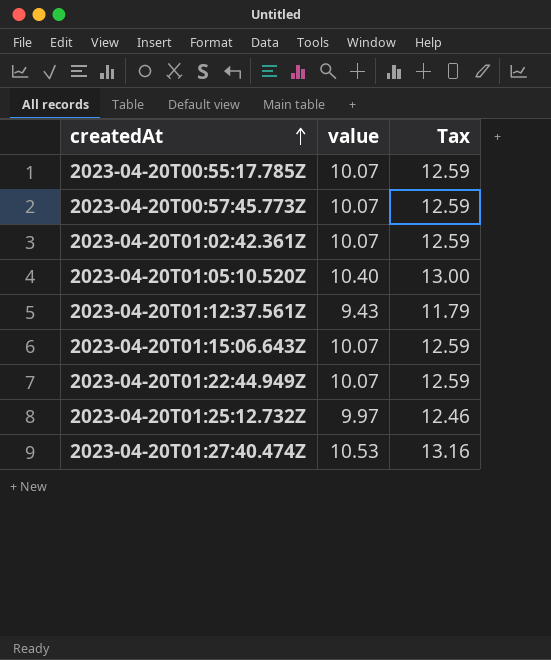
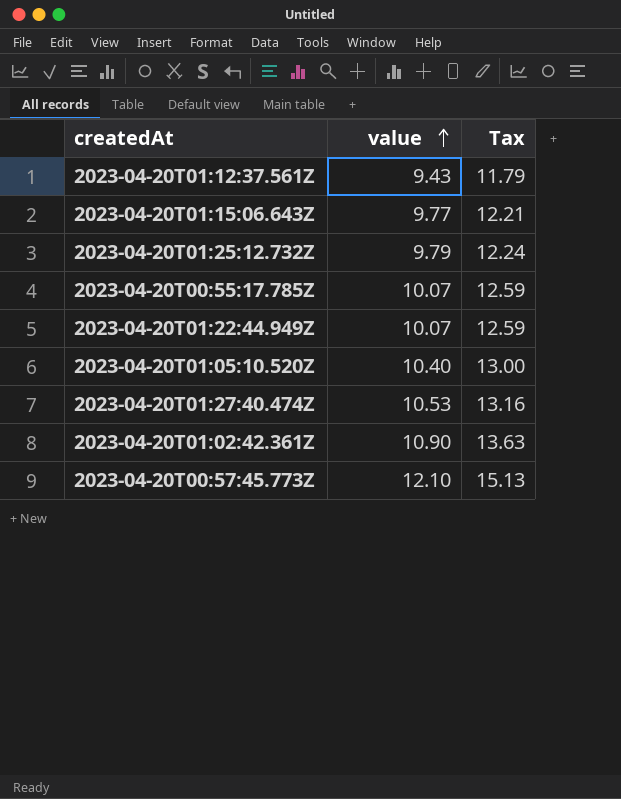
row order: createdAt ascending -> value ascending
2023-04-20T01:15:06.643Z | value: 10.07 -> 9.77
2023-04-20T01:15:06.643Z | Tax: 12.59 -> 12.21
2023-04-20T01:25:12.732Z | value: 9.97 -> 9.79
2023-04-20T01:25:12.732Z | Tax: 12.46 -> 12.24
2023-04-20T01:02:42.361Z | value: 10.07 -> 10.90
2023-04-20T01:02:42.361Z | Tax: 12.59 -> 13.63
2023-04-20T00:57:45.773Z | value: 10.07 -> 12.10
2023-04-20T00:57:45.773Z | Tax: 12.59 -> 15.13

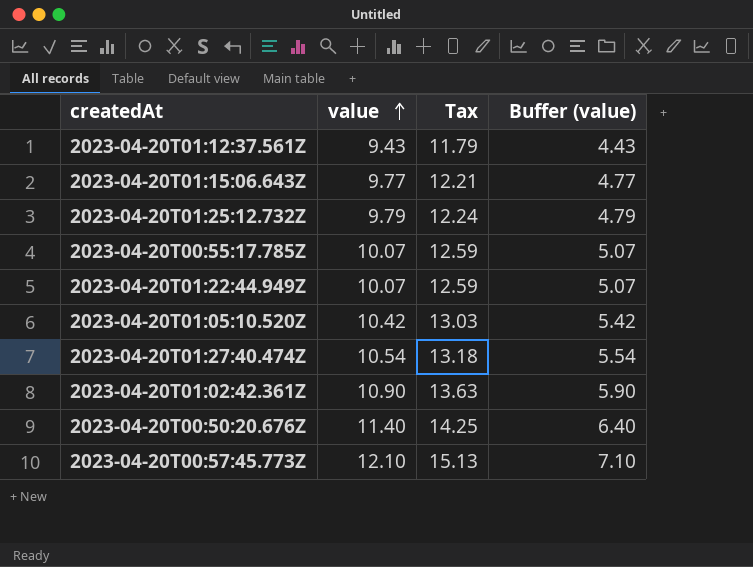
column Buffer (value) | formula: none -> [value] - 5
2023-04-20T01:05:10.520Z | value: 10.40 -> 10.42
2023-04-20T01:05:10.520Z | Tax: 13.00 -> 13.03
2023-04-20T01:27:40.474Z | value: 10.53 -> 10.54
2023-04-20T01:27:40.474Z | Tax: 13.16 -> 13.18
row 2023-04-20T00:50:20.676Z: none -> 11.40 | 14.25 | 6.40

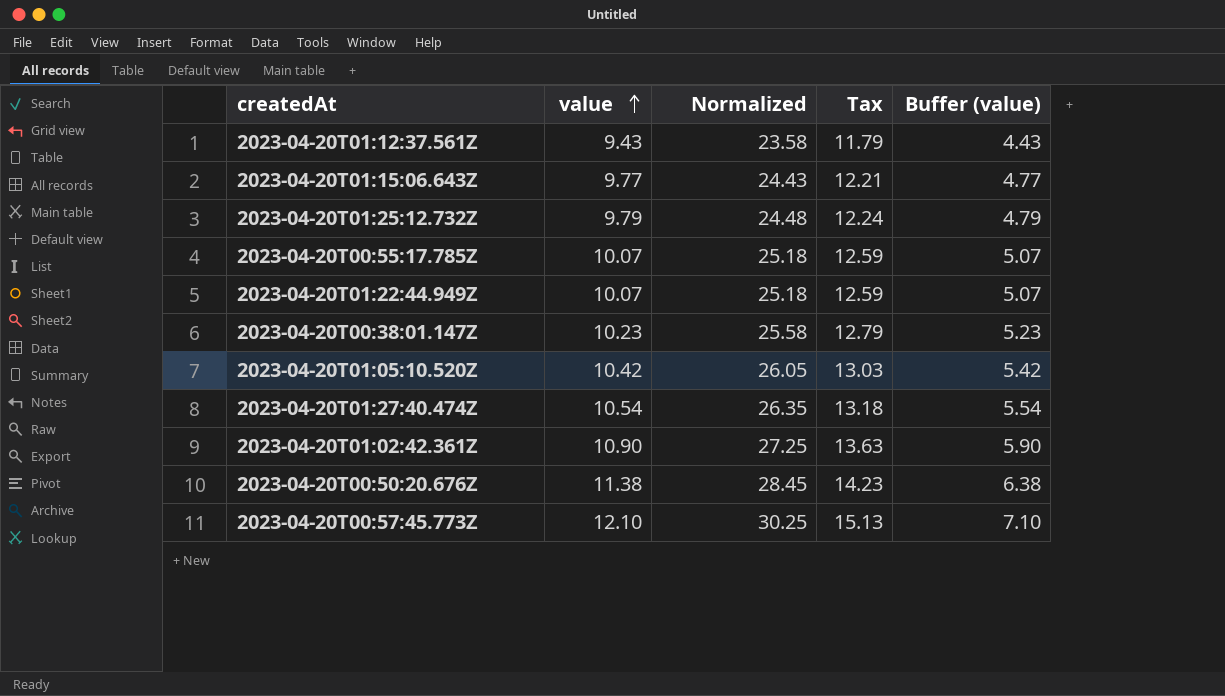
column Normalized | formula: none -> [value] * 2.5
row 2023-04-20T00:38:01.147Z: none -> 10.23 | 25.58 | 12.79 | 5.23
2023-04-20T00:50:20.676Z | value: 11.40 -> 11.38
2023-04-20T00:50:20.676Z | Tax: 14.25 -> 14.23
2023-04-20T00:50:20.676Z | Buffer (value): 6.40 -> 6.38

